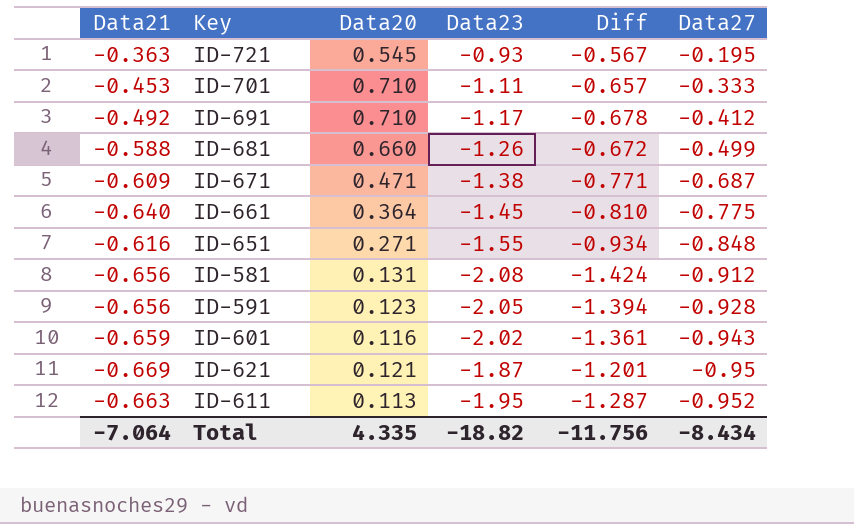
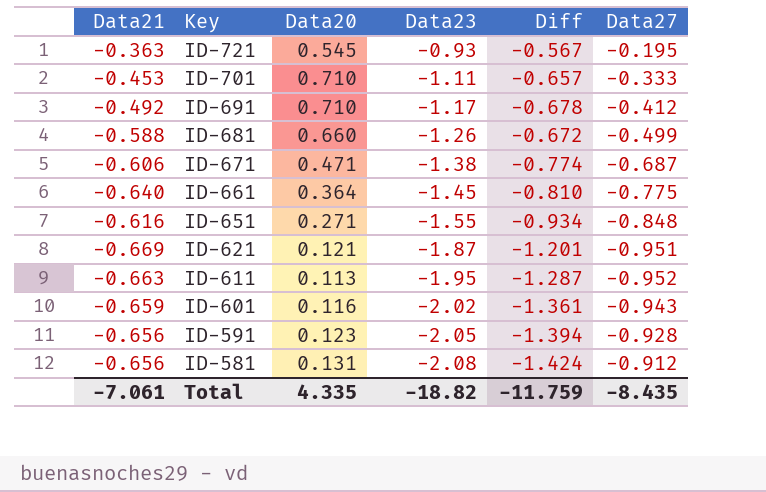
row order: Data27 descending -> Key descending
ID-671 | Data21: -0.609 -> -0.606
ID-671 | Diff: -0.771 -> -0.774
ID-621 | Data27: -0.95 -> -0.951
Total | Data21: -7.064 -> -7.061
Total | Diff: -11.756 -> -11.759
Total | Data27: -8.434 -> -8.435

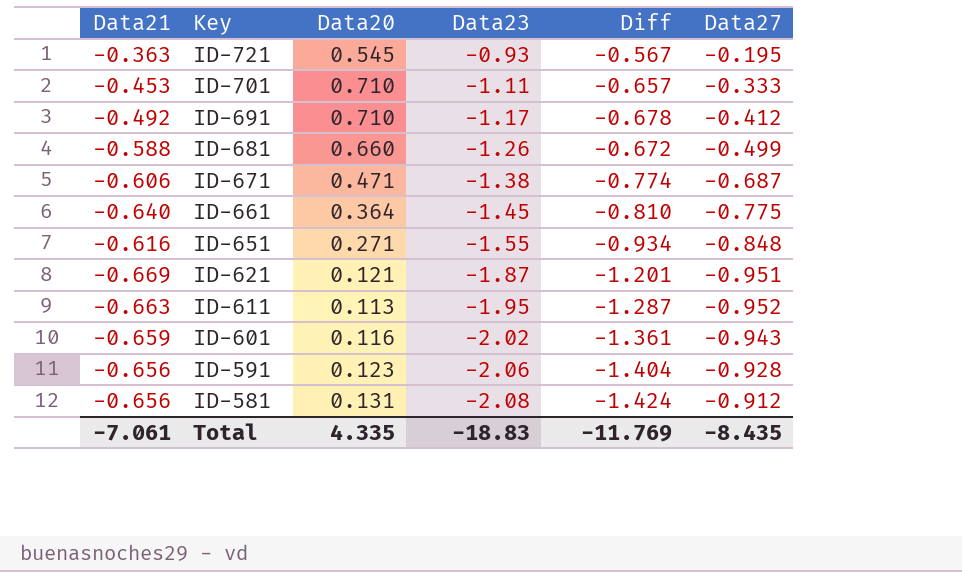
ID-591 | Data23: -2.05 -> -2.06
ID-591 | Diff: -1.394 -> -1.404
Total | Data23: -18.82 -> -18.83
Total | Diff: -11.759 -> -11.769

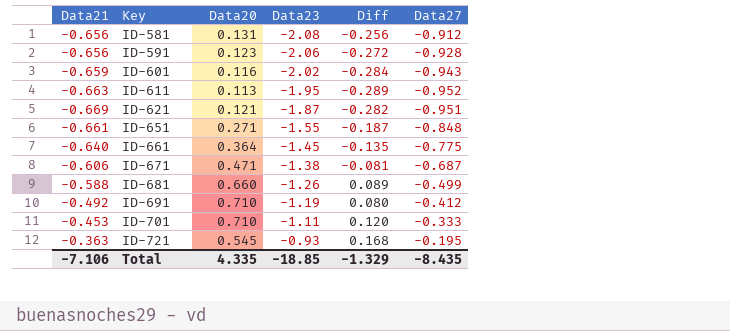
row order: Key descending -> Key ascending
column Diff | formula: [Data23] - [Data21] -> [Data27] - [Data21]
ID-651 | Data21: -0.616 -> -0.661
ID-691 | Data23: -1.17 -> -1.19
Total | Data21: -7.061 -> -7.106
Total | Data23: -18.83 -> -18.85
Total | Diff: -11.769 -> -1.329

